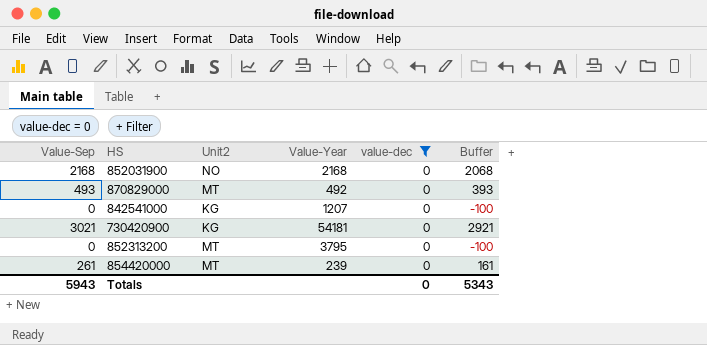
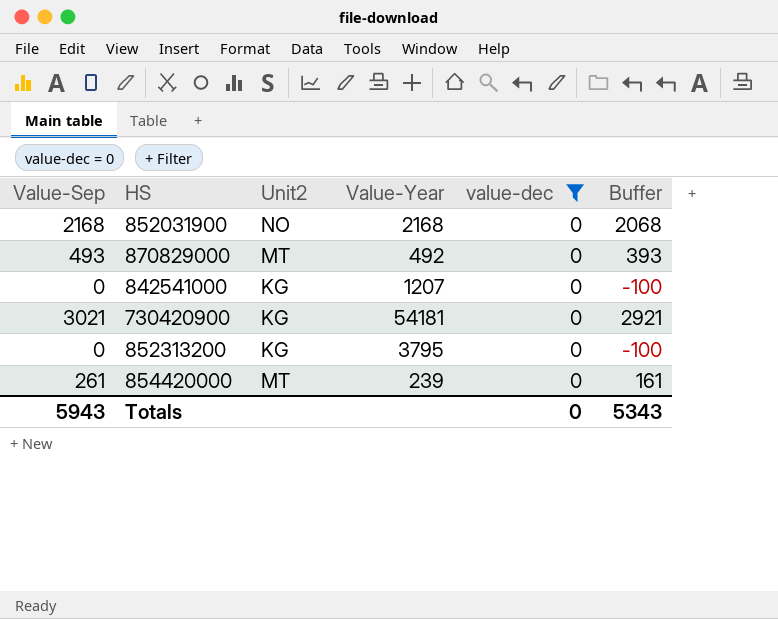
852313200 | Unit2: MT -> KG

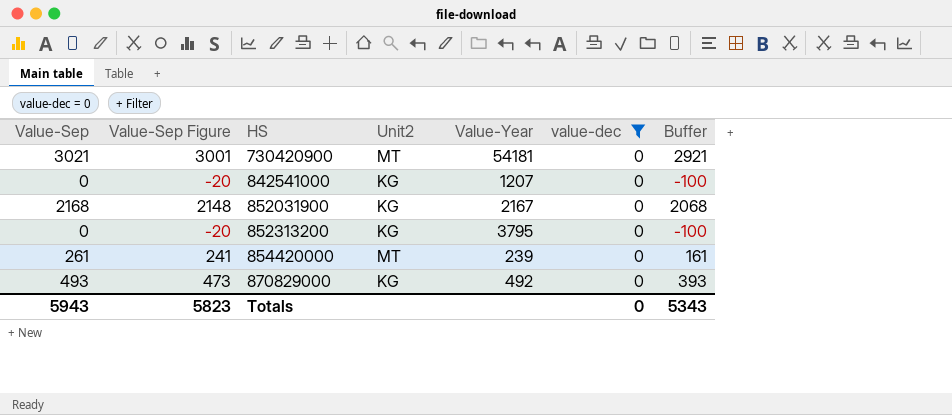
row order: none -> HS ascending
column Value-Sep Figure | formula: none -> [Value-Sep] - 20
730420900 | Unit2: KG -> MT
852031900 | Unit2: NO -> KG
852031900 | Value-Year: 2168 -> 2167
870829000 | Unit2: MT -> KG

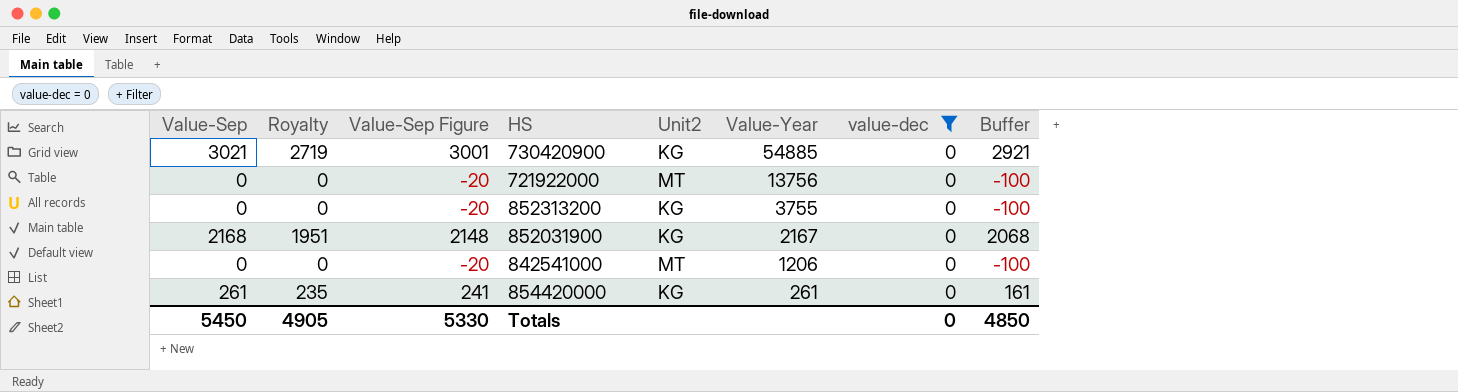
row order: HS ascending -> Value-Year descending
column Royalty | formula: none -> [Value-Sep] * 0.9
row 870829000: 493 | 473 | KG | 492 | 0 | 393 -> none
730420900 | Unit2: MT -> KG
730420900 | Value-Year: 54181 -> 54885
row 721922000: none -> 0 | 0 | -20 | MT | 13756 | 0 | -100
852313200 | Value-Year: 3795 -> 3755
842541000 | Unit2: KG -> MT
842541000 | Value-Year: 1207 -> 1206
854420000 | Unit2: MT -> KG
854420000 | Value-Year: 239 -> 261
Totals | Value-Sep: 5943 -> 5450
Totals | Value-Sep Figure: 5823 -> 5330
Totals | Buffer: 5343 -> 4850

